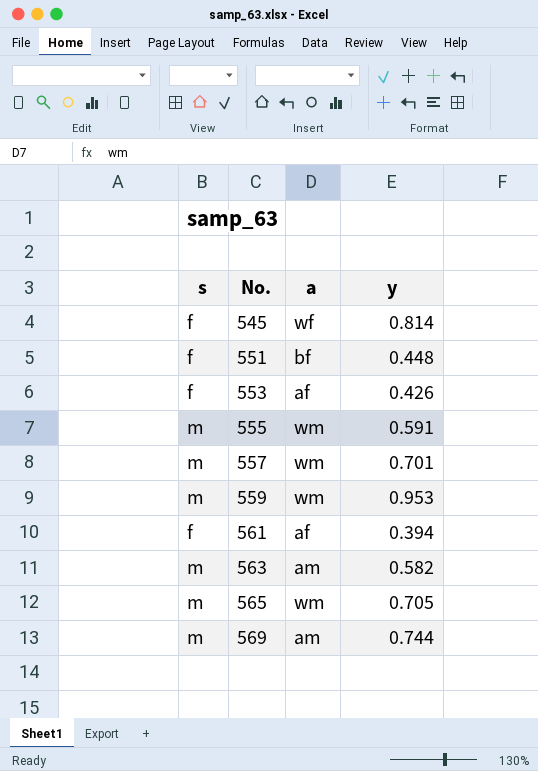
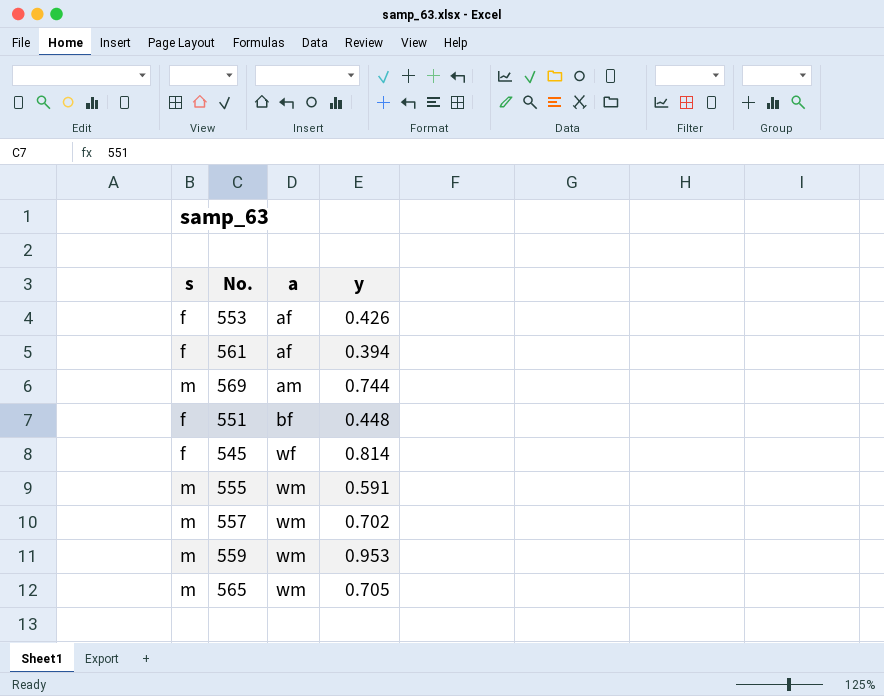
row order: No. ascending -> a ascending
row 563: m | am | 0.582 -> none
557 | y: 0.701 -> 0.702

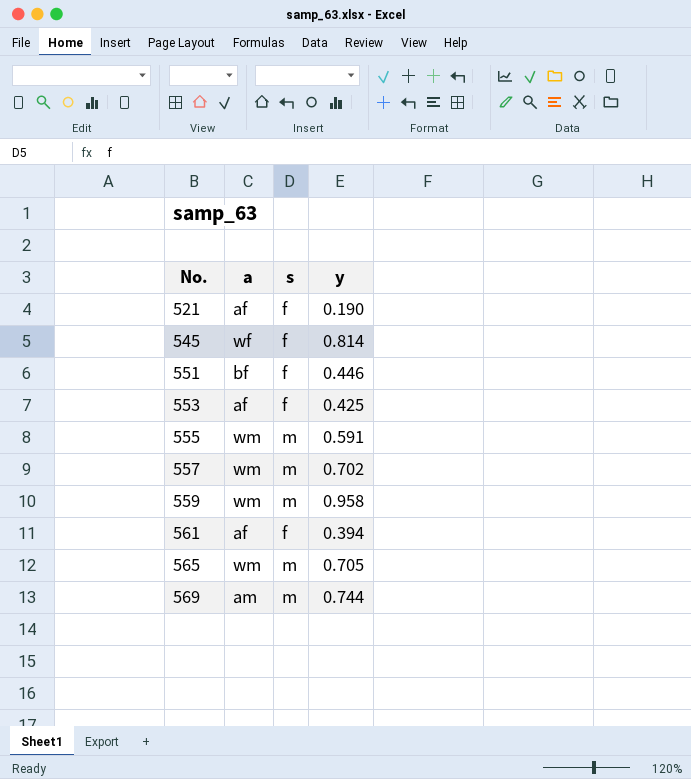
row order: a ascending -> No. ascending
column s | position: 1 -> 3
row 521: none -> af | f | 0.190
551 | y: 0.448 -> 0.446
553 | y: 0.426 -> 0.425
559 | y: 0.953 -> 0.958

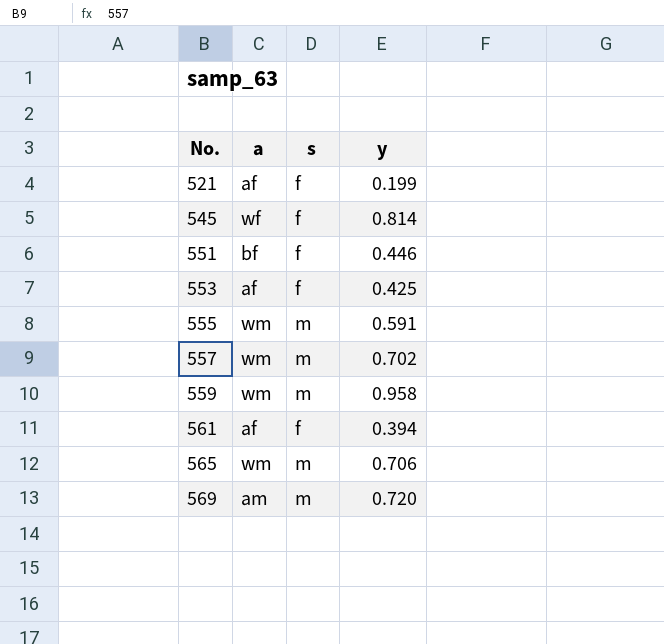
521 | y: 0.190 -> 0.199
565 | y: 0.705 -> 0.706
569 | y: 0.744 -> 0.720

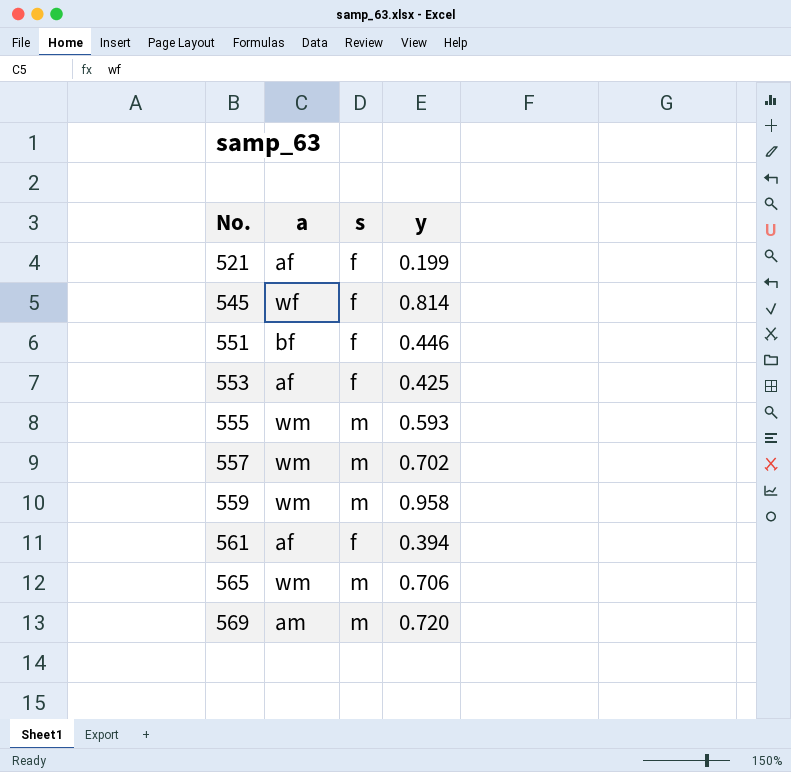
555 | y: 0.591 -> 0.593

